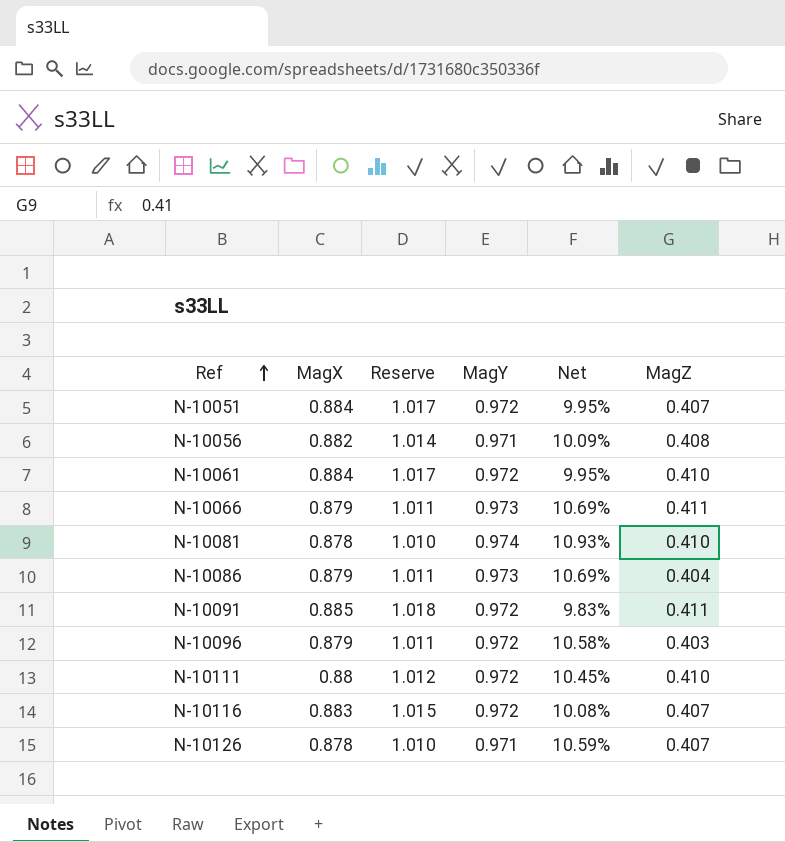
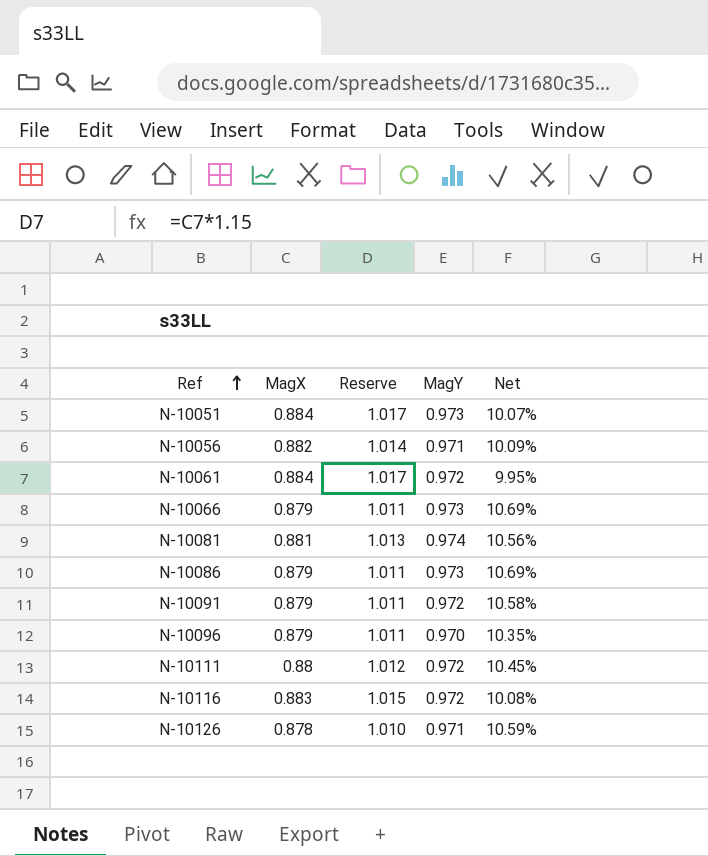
column MagZ | position: 6 -> none
N-10051 | MagY: 0.972 -> 0.973
N-10051 | Net: 9.95% -> 10.07%
N-10081 | MagX: 0.878 -> 0.881
N-10081 | Reserve: 1.010 -> 1.013
N-10081 | Net: 10.93% -> 10.56%
N-10091 | MagX: 0.885 -> 0.879
N-10091 | Reserve: 1.018 -> 1.011
N-10091 | Net: 9.83% -> 10.58%
N-10096 | MagY: 0.972 -> 0.970
N-10096 | Net: 10.58% -> 10.35%

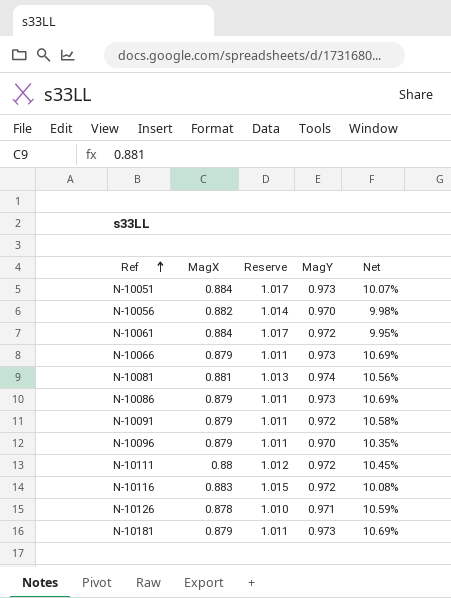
N-10056 | MagY: 0.971 -> 0.970
N-10056 | Net: 10.09% -> 9.98%
row N-10181: none -> 0.879 | 1.011 | 0.973 | 10.69%

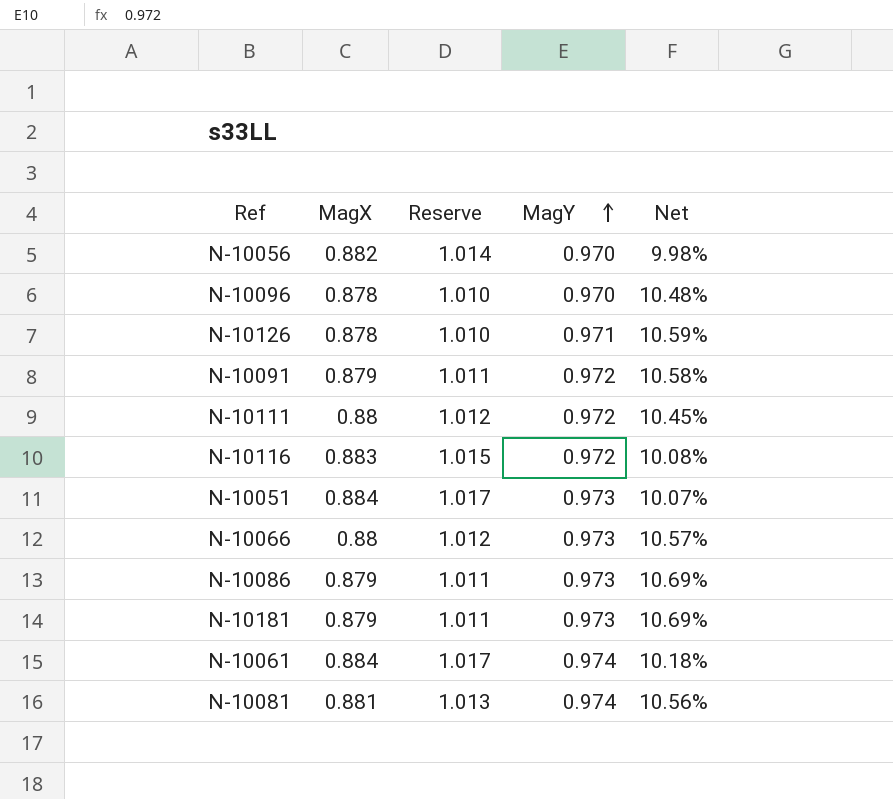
row order: Ref ascending -> MagY ascending
N-10096 | MagX: 0.879 -> 0.878
N-10096 | Reserve: 1.011 -> 1.010
N-10096 | Net: 10.35% -> 10.48%
N-10066 | MagX: 0.879 -> 0.88
N-10066 | Reserve: 1.011 -> 1.012
N-10066 | Net: 10.69% -> 10.57%
N-10061 | MagY: 0.972 -> 0.974
N-10061 | Net: 9.95% -> 10.18%

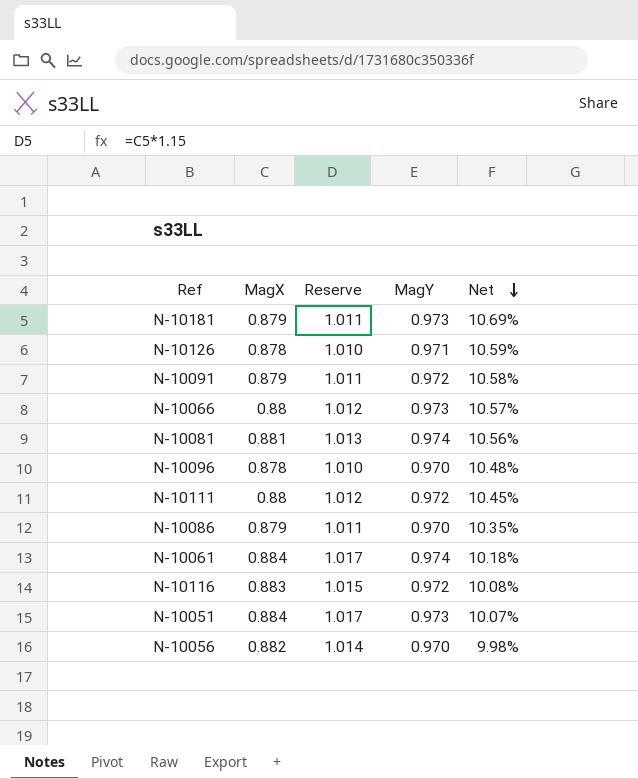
row order: MagY ascending -> Net descending
N-10086 | MagY: 0.973 -> 0.970
N-10086 | Net: 10.69% -> 10.35%

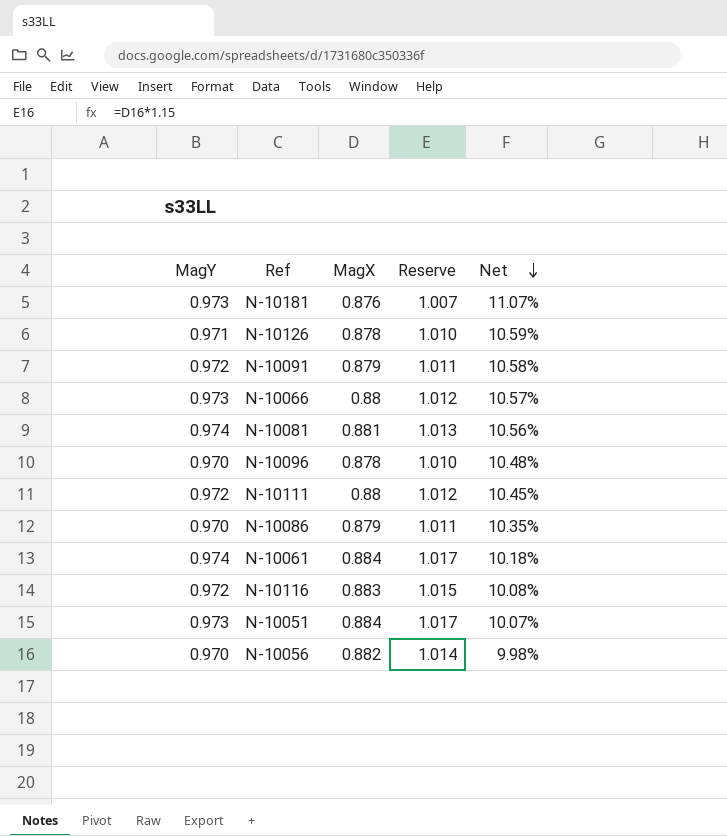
column MagY | position: 4 -> 1
N-10181 | MagX: 0.879 -> 0.876
N-10181 | Reserve: 1.011 -> 1.007
N-10181 | Net: 10.69% -> 11.07%

